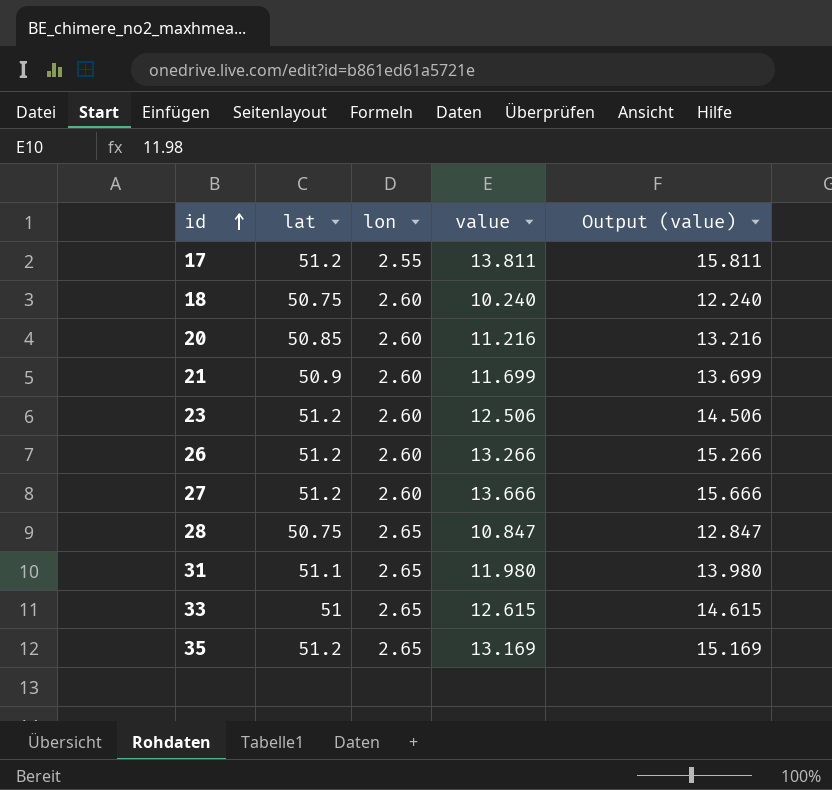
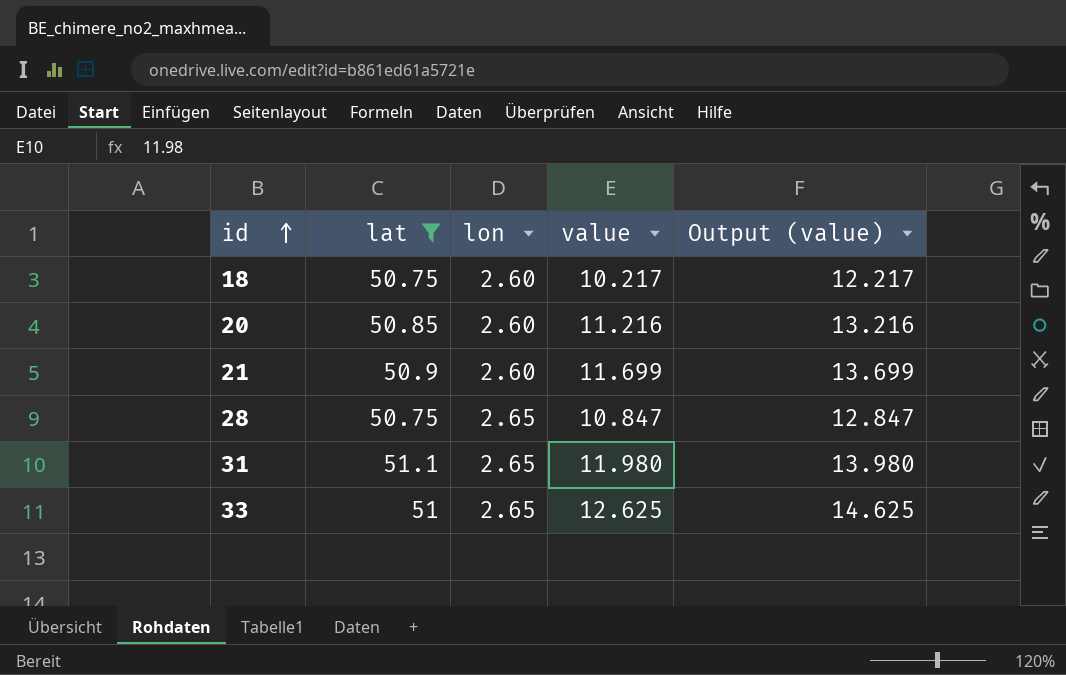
filter: none -> lat != 51.2
18 | value: 10.240 -> 10.217
18 | Output (value): 12.240 -> 12.217
33 | value: 12.615 -> 12.625
33 | Output (value): 14.615 -> 14.625

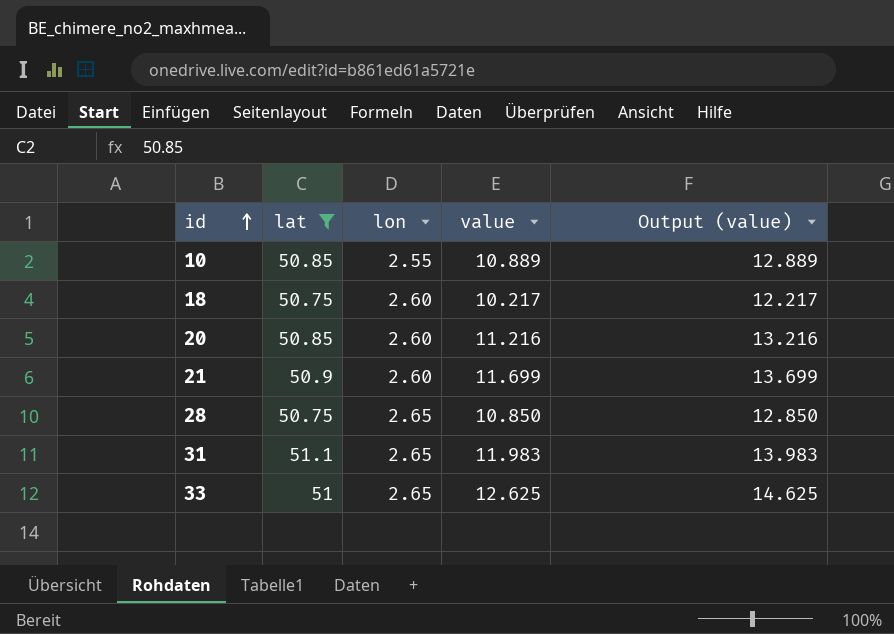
row 10: none -> 50.85 | 2.55 | 10.889 | 12.889
28 | value: 10.847 -> 10.850
28 | Output (value): 12.847 -> 12.850
31 | value: 11.980 -> 11.983
31 | Output (value): 13.980 -> 13.983

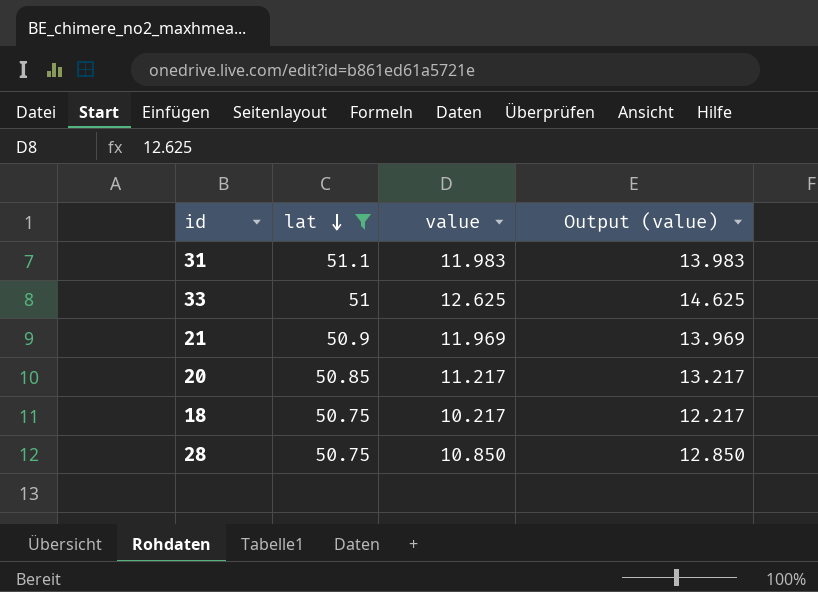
row order: id ascending -> lat descending
column lon | position: 3 -> none
row 10: 50.85 | 2.55 | 10.889 | 12.889 -> none
21 | value: 11.699 -> 11.969
21 | Output (value): 13.699 -> 13.969
20 | value: 11.216 -> 11.217
20 | Output (value): 13.216 -> 13.217

